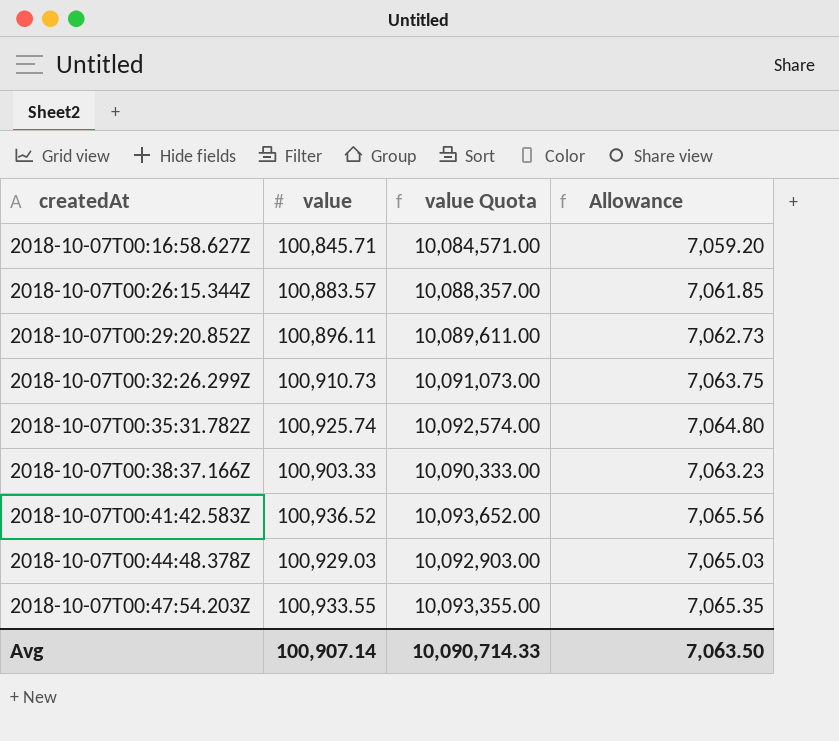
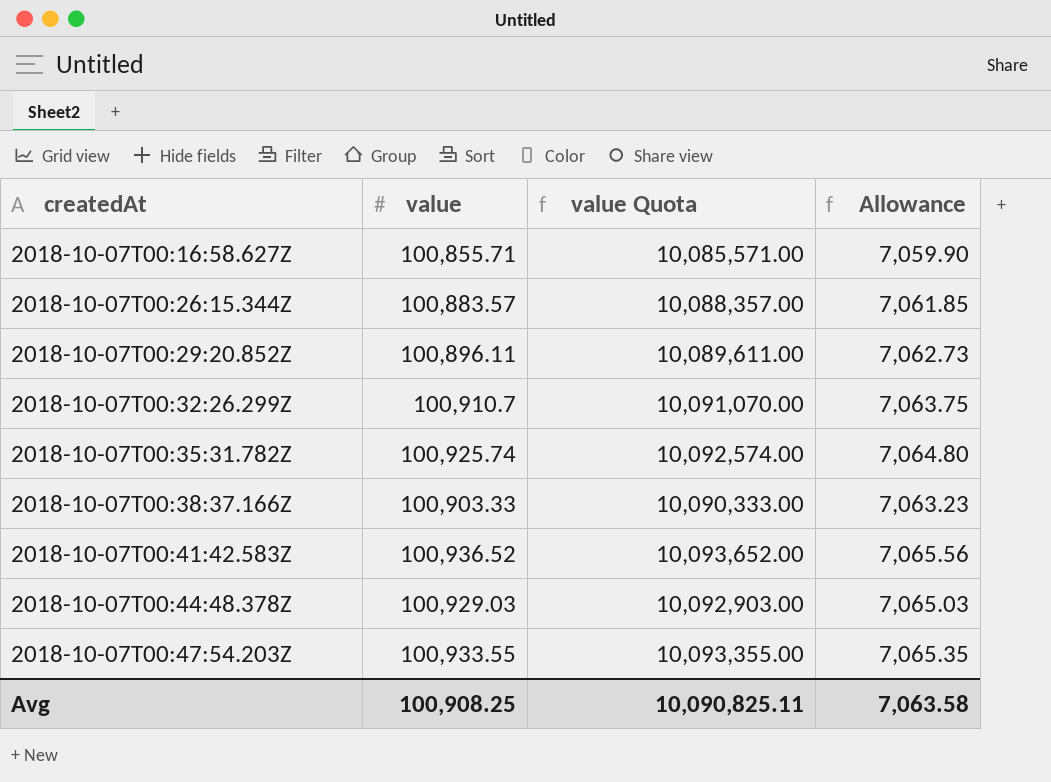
2018-10-07T00:16:58.627Z | value: 100,845.71 -> 100,855.71
2018-10-07T00:16:58.627Z | value Quota: 10,084,571.00 -> 10,085,571.00
2018-10-07T00:16:58.627Z | Allowance: 7,059.20 -> 7,059.90
2018-10-07T00:32:26.299Z | value: 100,910.73 -> 100,910.7
2018-10-07T00:32:26.299Z | value Quota: 10,091,073.00 -> 10,091,070.00
Avg | value: 100,907.14 -> 100,908.25
Avg | value Quota: 10,090,714.33 -> 10,090,825.11
Avg | Allowance: 7,063.50 -> 7,063.58

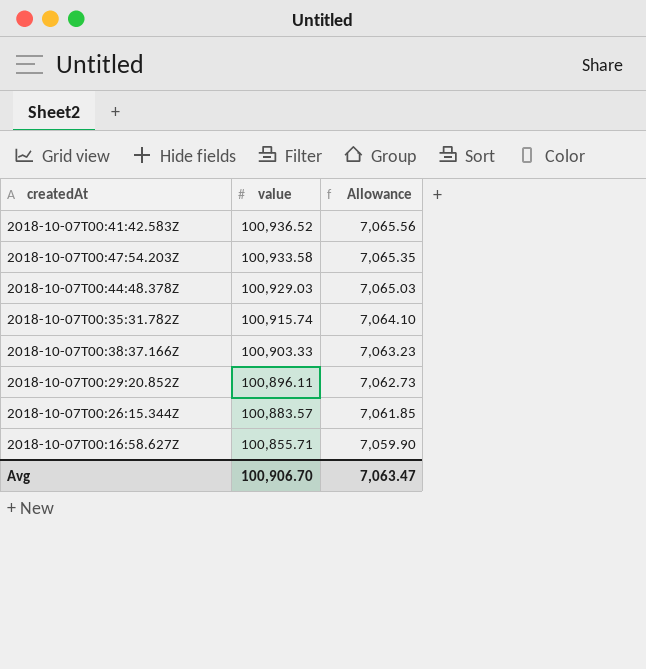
row order: createdAt ascending -> value descending
column value Quota | formula: [value] * 100 -> none
row 2018-10-07T00:32:26.299Z: 100,910.7 | 10,091,070.00 | 7,063.75 -> none
2018-10-07T00:47:54.203Z | value: 100,933.55 -> 100,933.58
2018-10-07T00:35:31.782Z | value: 100,925.74 -> 100,915.74
2018-10-07T00:35:31.782Z | Allowance: 7,064.80 -> 7,064.10
Avg | value: 100,908.25 -> 100,906.70
Avg | Allowance: 7,063.58 -> 7,063.47

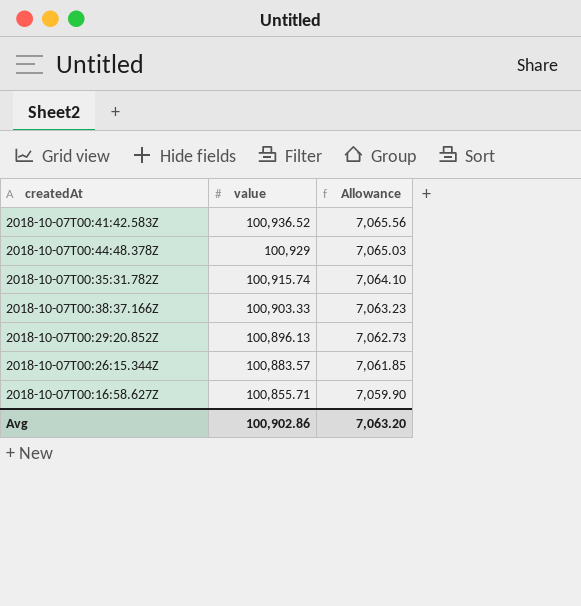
row 2018-10-07T00:47:54.203Z: 100,933.58 | 7,065.35 -> none
2018-10-07T00:44:48.378Z | value: 100,929.03 -> 100,929
2018-10-07T00:29:20.852Z | value: 100,896.11 -> 100,896.13
Avg | value: 100,906.70 -> 100,902.86
Avg | Allowance: 7,063.47 -> 7,063.20

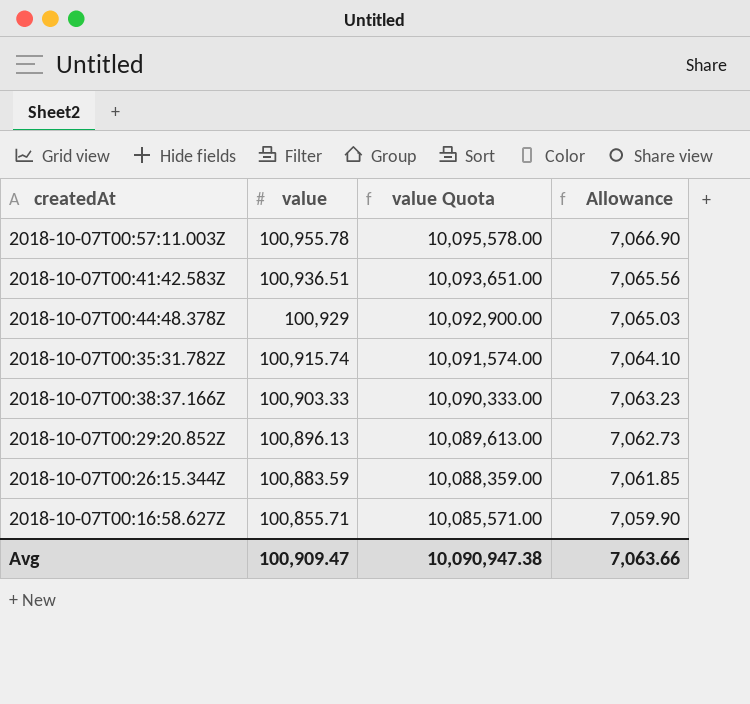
column value Quota | formula: none -> [value] * 100
row 2018-10-07T00:57:11.003Z: none -> 100,955.78 | 10,095,578.00 | 7,066.90
2018-10-07T00:41:42.583Z | value: 100,936.52 -> 100,936.51
2018-10-07T00:26:15.344Z | value: 100,883.57 -> 100,883.59
Avg | value: 100,902.86 -> 100,909.47
Avg | Allowance: 7,063.20 -> 7,063.66

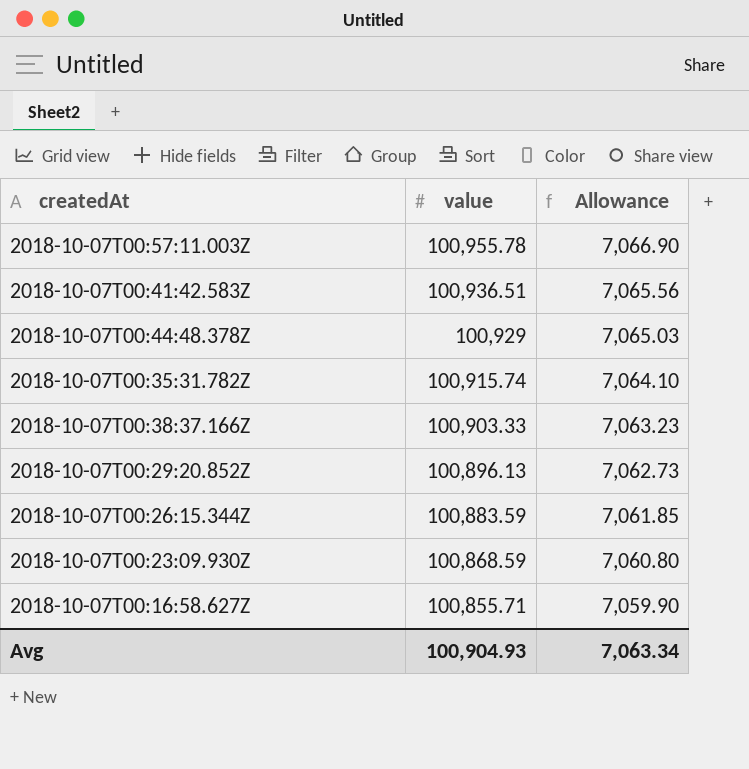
column value Quota | formula: [value] * 100 -> none
row 2018-10-07T00:23:09.930Z: none -> 100,868.59 | 7,060.80
Avg | value: 100,909.47 -> 100,904.93
Avg | Allowance: 7,063.66 -> 7,063.34

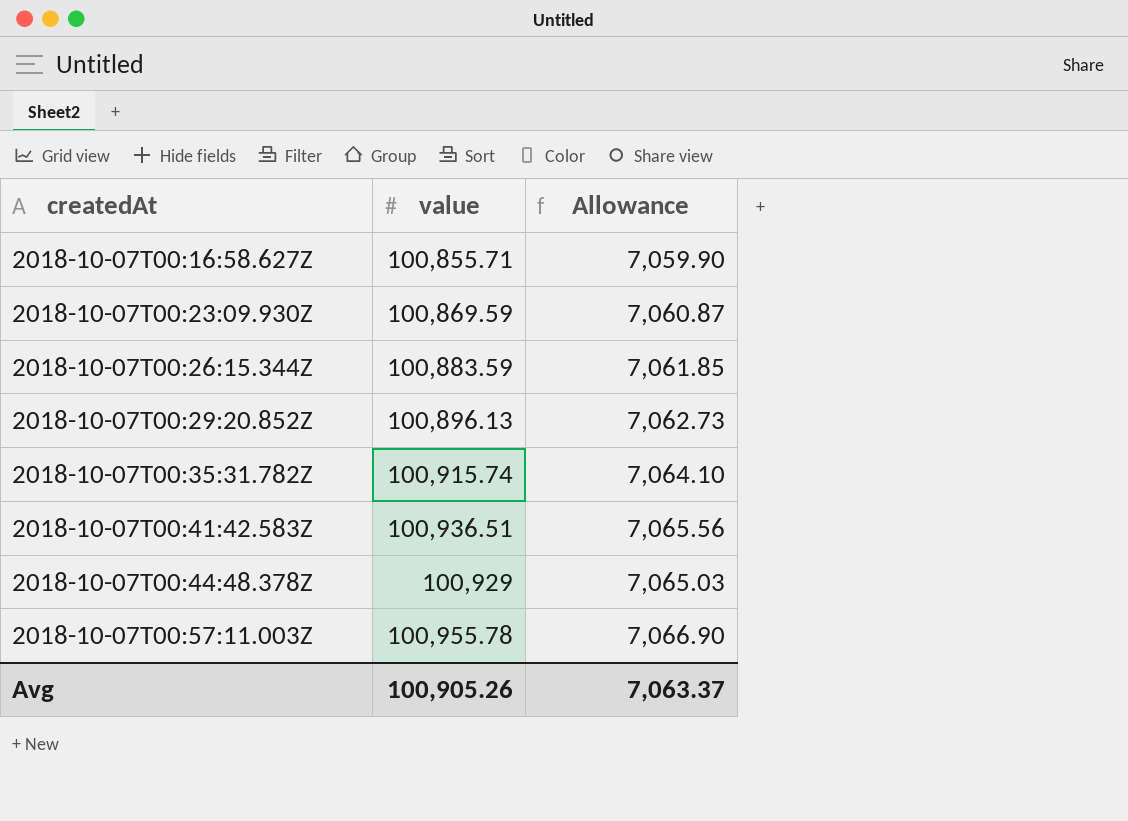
row order: value descending -> createdAt ascending
row 2018-10-07T00:38:37.166Z: 100,903.33 | 7,063.23 -> none
2018-10-07T00:23:09.930Z | value: 100,868.59 -> 100,869.59
2018-10-07T00:23:09.930Z | Allowance: 7,060.80 -> 7,060.87
Avg | value: 100,904.93 -> 100,905.26
Avg | Allowance: 7,063.34 -> 7,063.37

